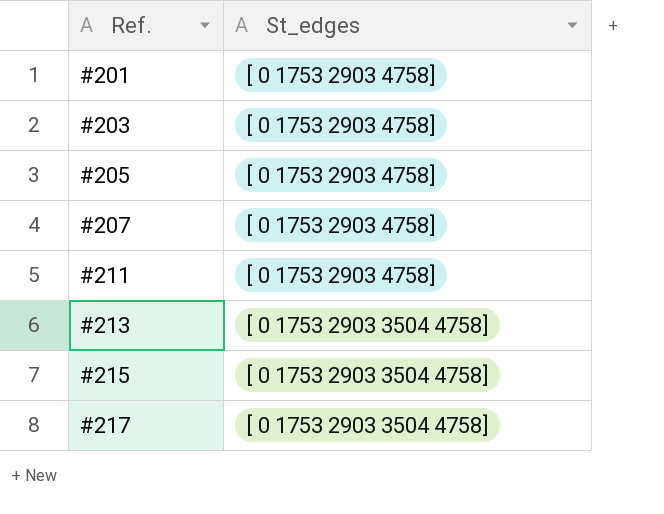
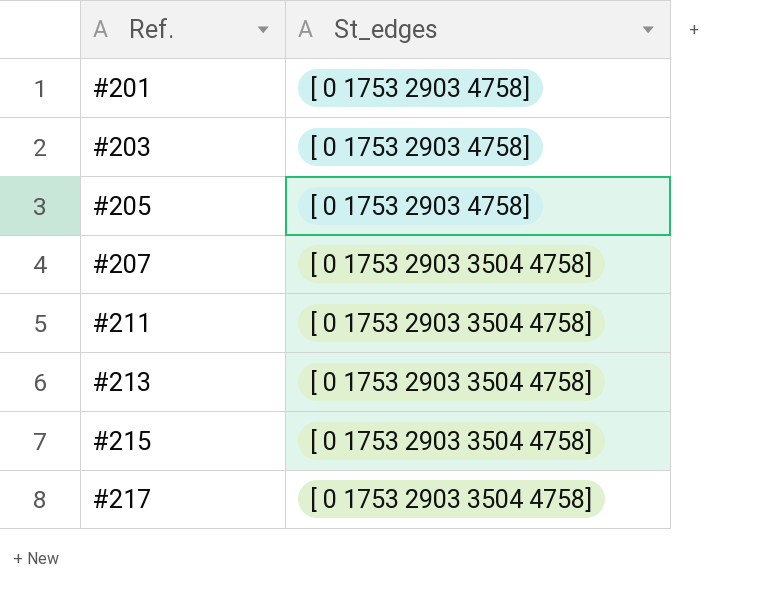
#207 | St_edges: [ 0 1753 2903 4758] -> [ 0 1753 2903 3504 4758]
#211 | St_edges: [ 0 1753 2903 4758] -> [ 0 1753 2903 3504 4758]

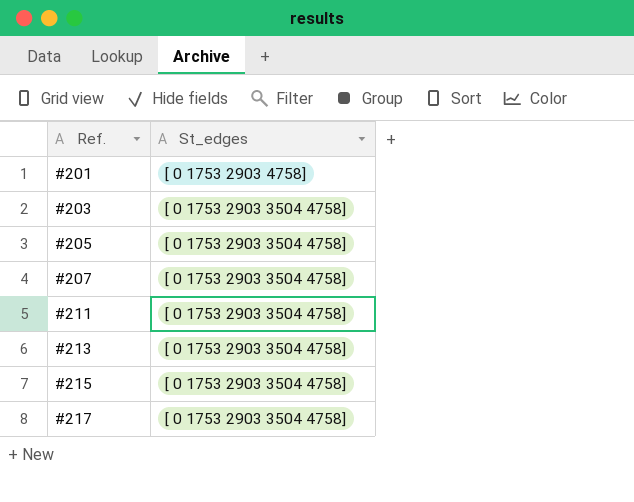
#203 | St_edges: [ 0 1753 2903 4758] -> [ 0 1753 2903 3504 4758]
#205 | St_edges: [ 0 1753 2903 4758] -> [ 0 1753 2903 3504 4758]

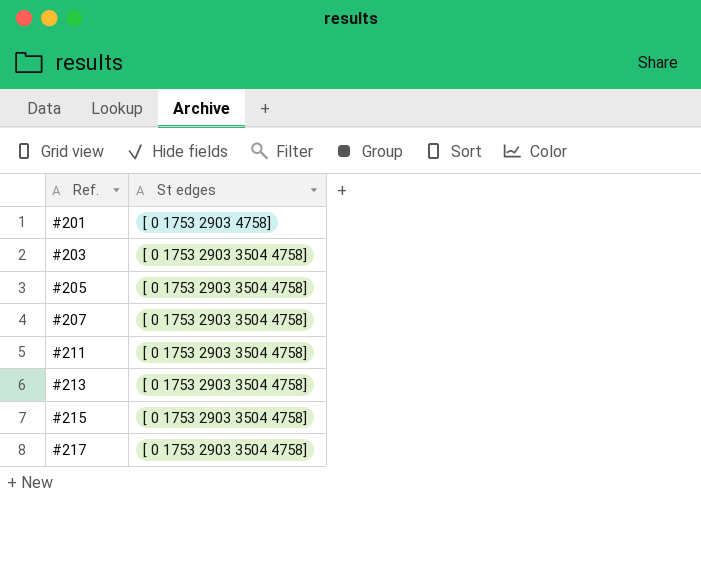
column name: St_edges -> St edges

